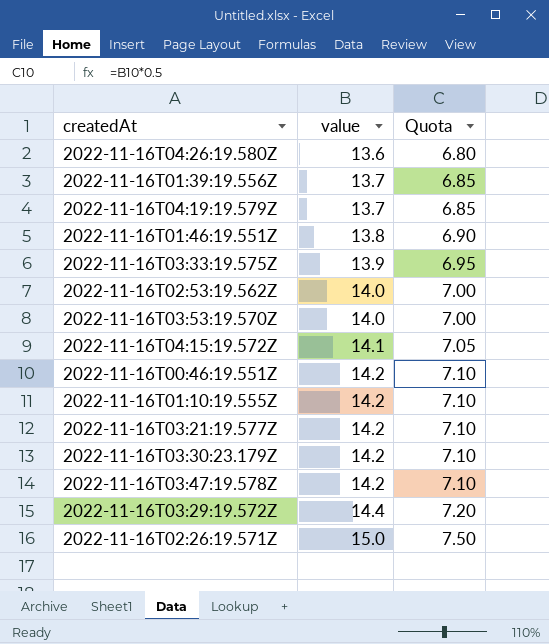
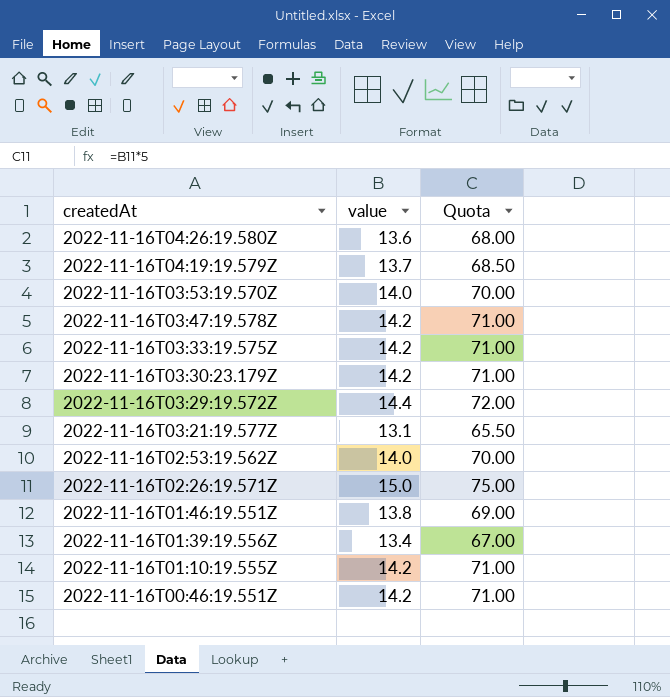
row order: value ascending -> createdAt descending
column Quota | formula: [value] * 0.5 -> [value] * 5
row 2022-11-16T04:15:19.572Z: 14.1 | 7.05 -> none
2022-11-16T03:33:19.575Z | value: 13.9 -> 14.2
2022-11-16T03:21:19.577Z | value: 14.2 -> 13.1
2022-11-16T01:39:19.556Z | value: 13.7 -> 13.4

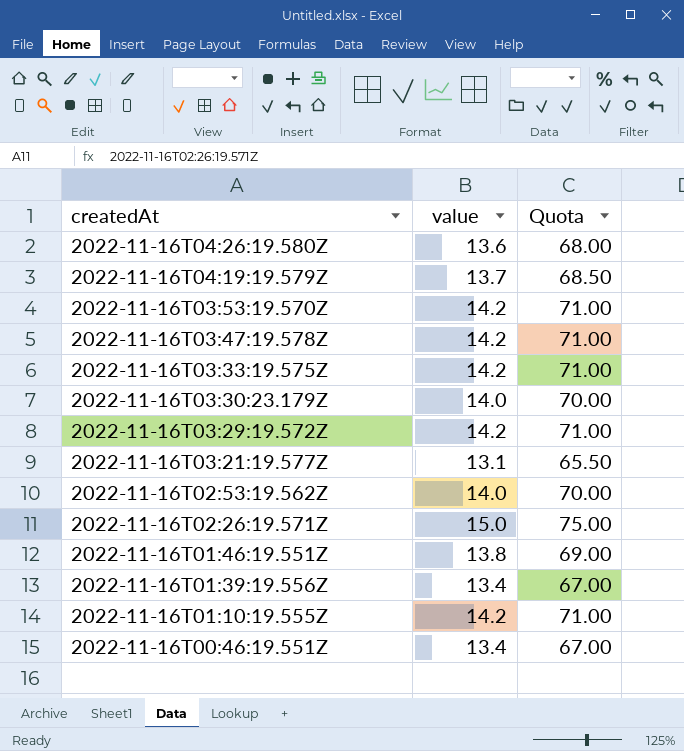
2022-11-16T03:53:19.570Z | value: 14.0 -> 14.2
2022-11-16T03:53:19.570Z | Quota: 70.00 -> 71.00
2022-11-16T03:30:23.179Z | value: 14.2 -> 14.0
2022-11-16T03:30:23.179Z | Quota: 71.00 -> 70.00
2022-11-16T03:29:19.572Z | value: 14.4 -> 14.2
2022-11-16T03:29:19.572Z | Quota: 72.00 -> 71.00
2022-11-16T00:46:19.551Z | value: 14.2 -> 13.4
2022-11-16T00:46:19.551Z | Quota: 71.00 -> 67.00

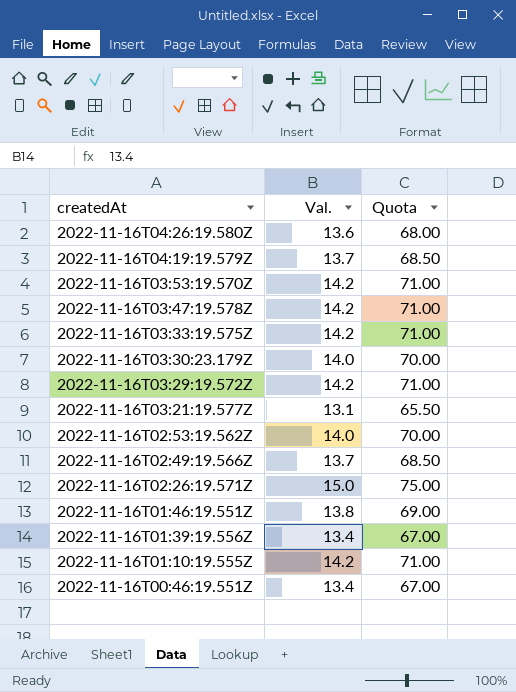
column name: value -> Val.
row 2022-11-16T02:49:19.566Z: none -> 13.7 | 68.50

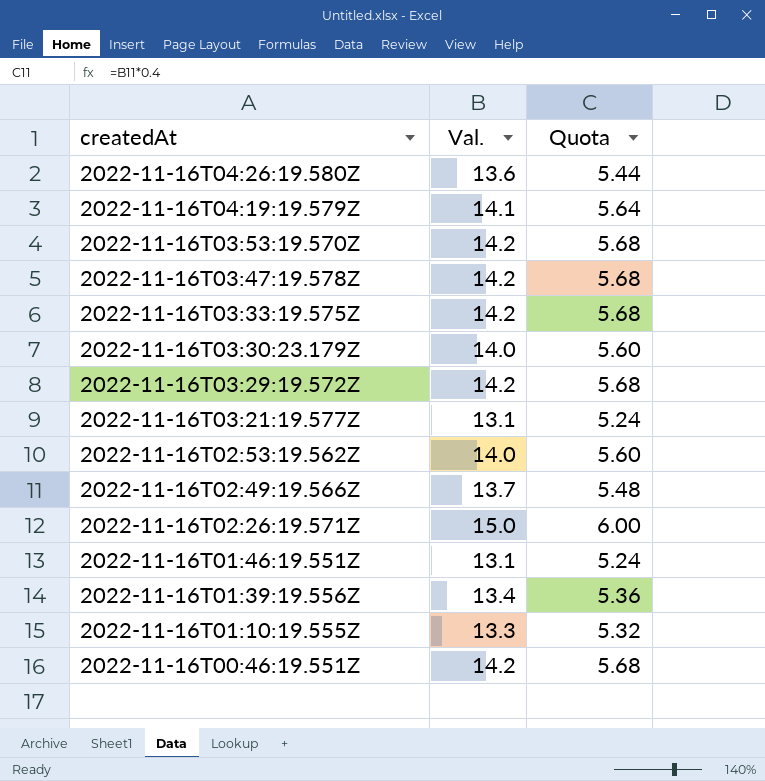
column Quota | formula: [Val.] * 5 -> [Val.] * 0.4
2022-11-16T04:19:19.579Z | Val.: 13.7 -> 14.1
2022-11-16T01:46:19.551Z | Val.: 13.8 -> 13.1
2022-11-16T01:10:19.555Z | Val.: 14.2 -> 13.3
2022-11-16T00:46:19.551Z | Val.: 13.4 -> 14.2

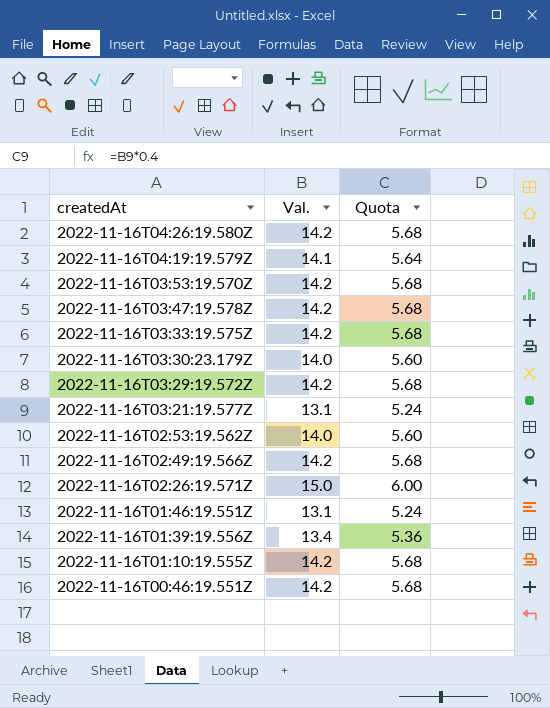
2022-11-16T04:26:19.580Z | Val.: 13.6 -> 14.2
2022-11-16T04:26:19.580Z | Quota: 5.44 -> 5.68
2022-11-16T02:49:19.566Z | Val.: 13.7 -> 14.2
2022-11-16T02:49:19.566Z | Quota: 5.48 -> 5.68
2022-11-16T01:10:19.555Z | Val.: 13.3 -> 14.2
2022-11-16T01:10:19.555Z | Quota: 5.32 -> 5.68

